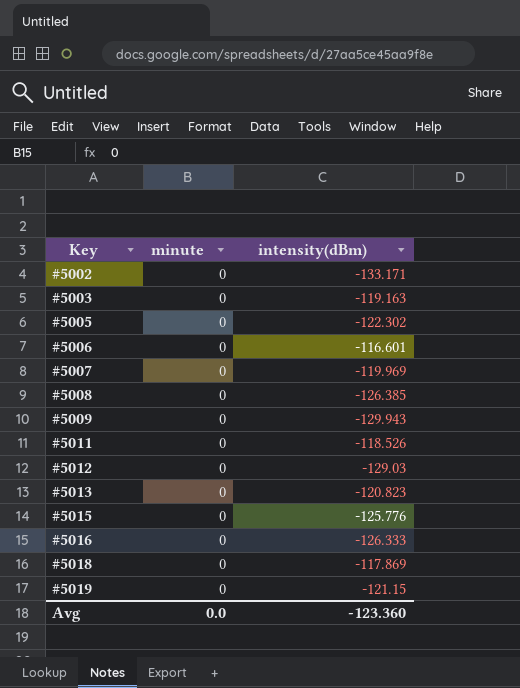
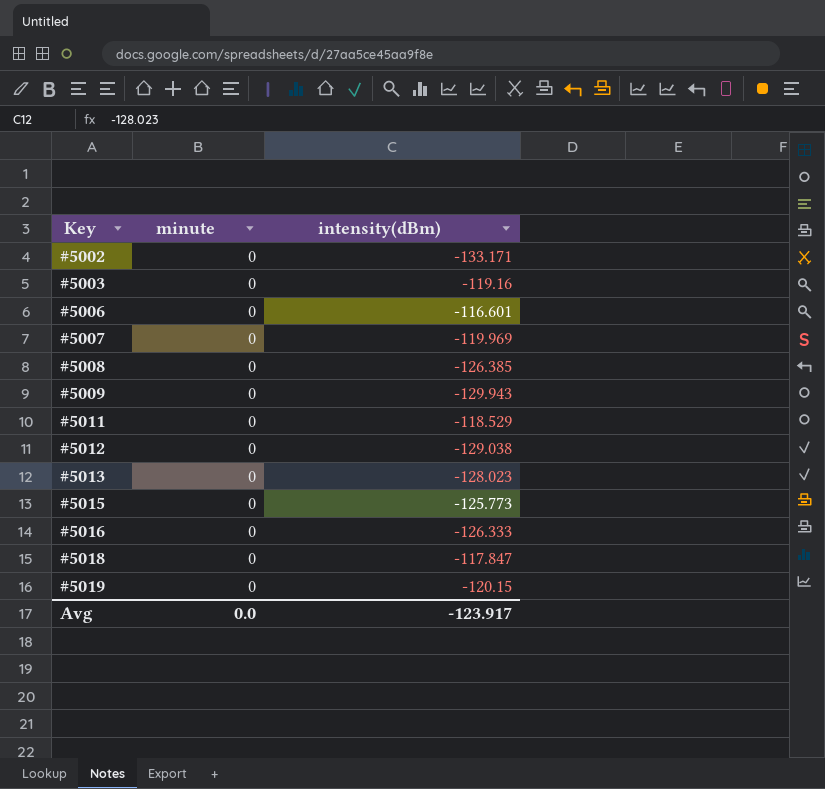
row #5005: 0 | -122.302 -> none
#5003 | intensity(dBm): -119.163 -> -119.16
#5011 | intensity(dBm): -118.526 -> -118.529
#5012 | intensity(dBm): -129.03 -> -129.038
#5013 | intensity(dBm): -120.823 -> -128.023
#5015 | intensity(dBm): -125.776 -> -125.773
#5018 | intensity(dBm): -117.869 -> -117.847
#5019 | intensity(dBm): -121.15 -> -120.15
Avg | intensity(dBm): -123.360 -> -123.917

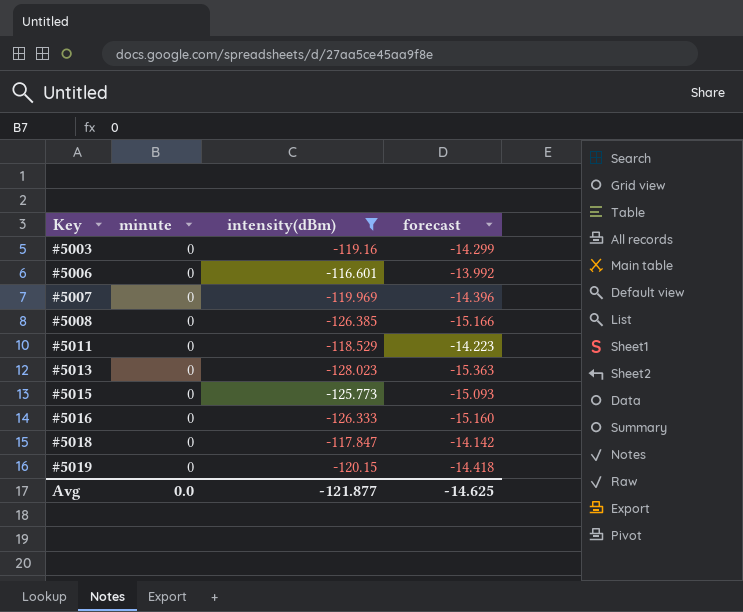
filter: none -> intensity(dBm) >= -128.023
column forecast | formula: none -> [intensity(dBm)] * 0.12
Avg | intensity(dBm): -123.917 -> -121.877

